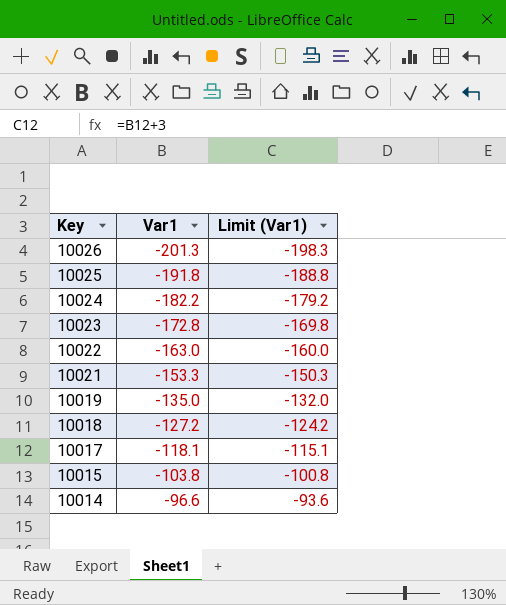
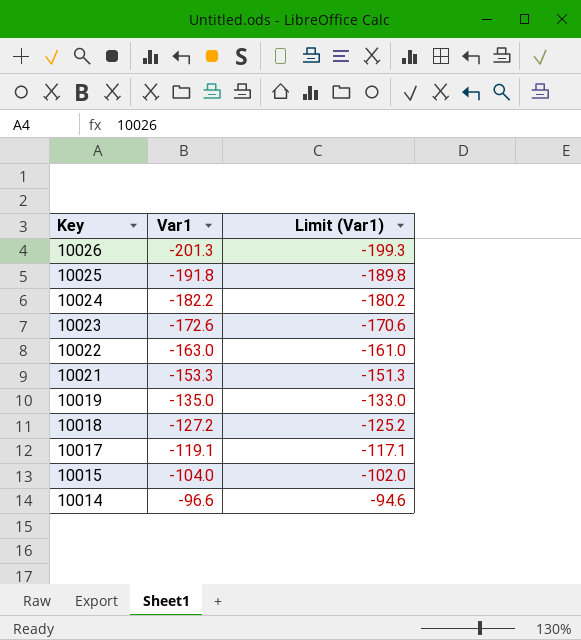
column Limit (Var1) | formula: [Var1] + 3 -> [Var1] + 2
10023 | Var1: -172.8 -> -172.6
10017 | Var1: -118.1 -> -119.1
10015 | Var1: -103.8 -> -104.0

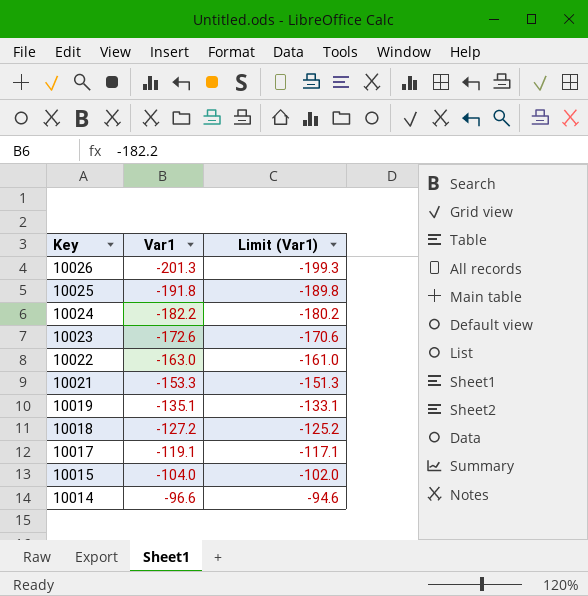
10019 | Var1: -135.0 -> -135.1
10019 | Limit (Var1): -133.0 -> -133.1

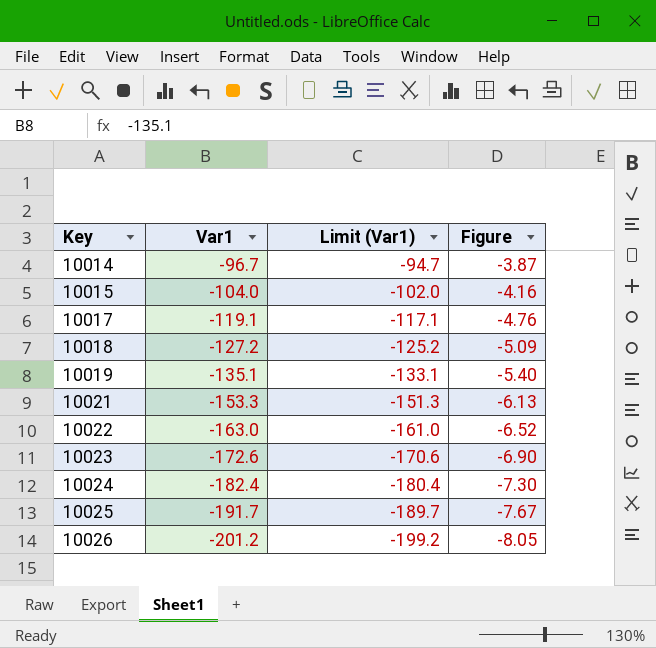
row order: Key descending -> Key ascending
column Figure | formula: none -> [Var1] * 0.04
10014 | Var1: -96.6 -> -96.7
10014 | Limit (Var1): -94.6 -> -94.7
10024 | Var1: -182.2 -> -182.4
10024 | Limit (Var1): -180.2 -> -180.4
10025 | Var1: -191.8 -> -191.7
10025 | Limit (Var1): -189.8 -> -189.7
10026 | Var1: -201.3 -> -201.2
10026 | Limit (Var1): -199.3 -> -199.2

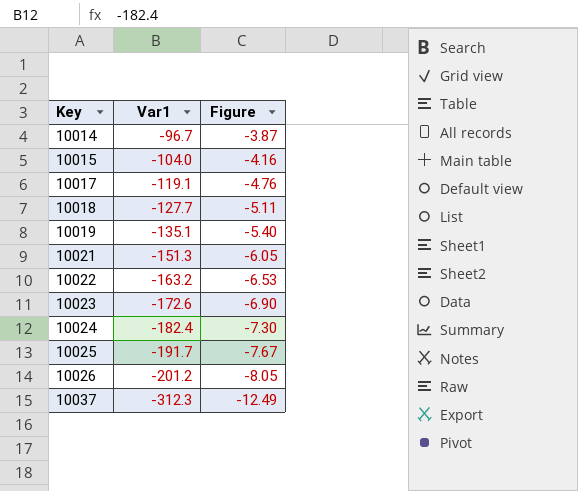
column Limit (Var1) | formula: [Var1] + 2 -> none
10018 | Var1: -127.2 -> -127.7
10018 | Figure: -5.09 -> -5.11
10021 | Var1: -153.3 -> -151.3
10021 | Figure: -6.13 -> -6.05
10022 | Var1: -163.0 -> -163.2
10022 | Figure: -6.52 -> -6.53
row 10037: none -> -312.3 | -12.49

